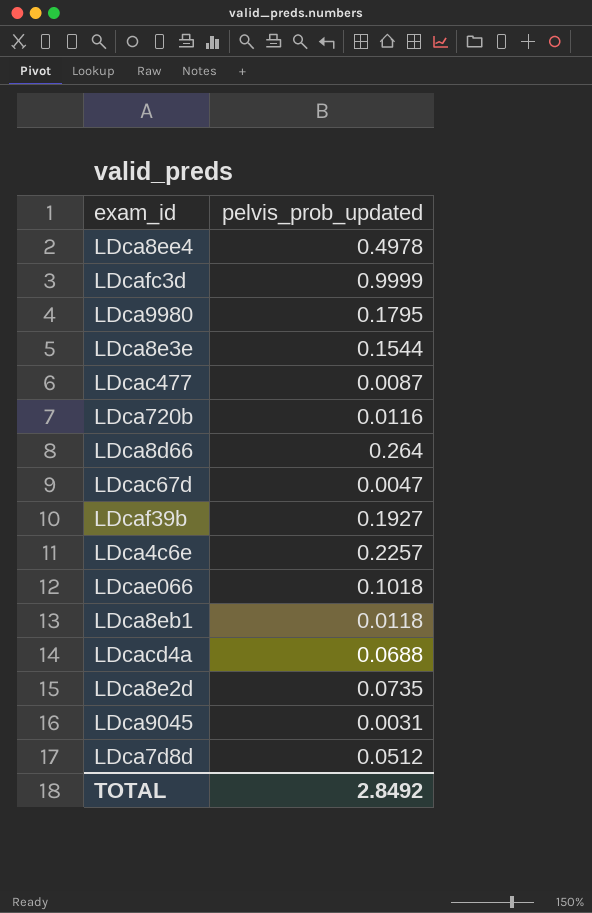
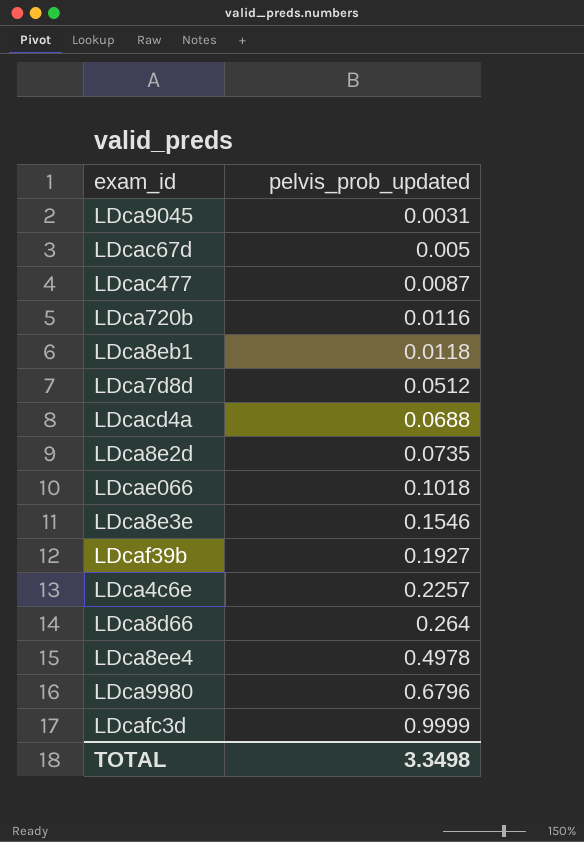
row order: none -> pelvis_prob_updated ascending
LDcac67d | pelvis_prob_updated: 0.0047 -> 0.005
LDca8e3e | pelvis_prob_updated: 0.1544 -> 0.1546
LDca9980 | pelvis_prob_updated: 0.1795 -> 0.6796
TOTAL | pelvis_prob_updated: 2.8492 -> 3.3498

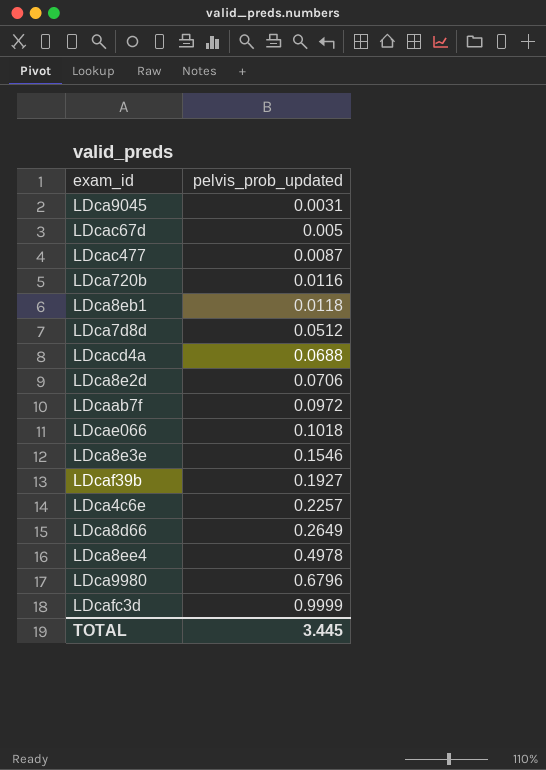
LDca8e2d | pelvis_prob_updated: 0.0735 -> 0.0706
row LDcaab7f: none -> 0.0972
LDca8d66 | pelvis_prob_updated: 0.264 -> 0.2649
TOTAL | pelvis_prob_updated: 3.3498 -> 3.445

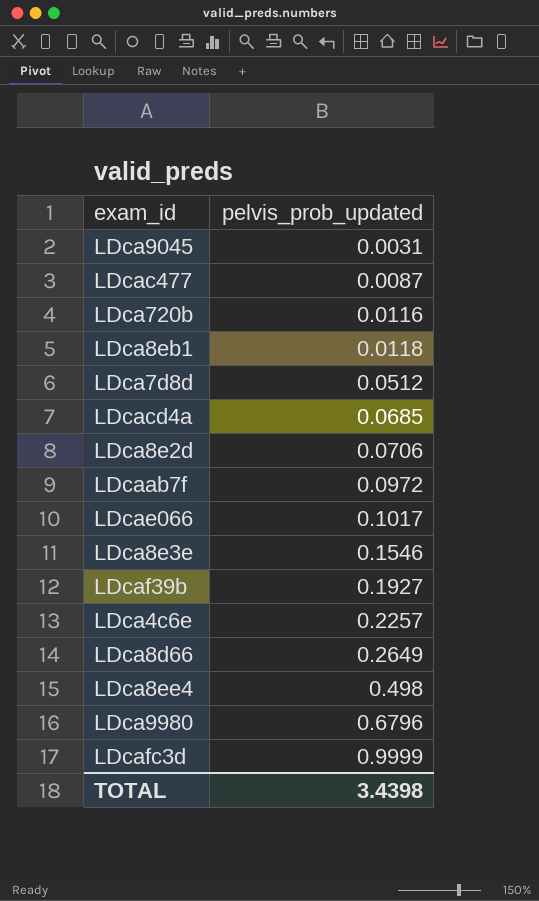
row LDcac67d: 0.005 -> none
LDcacd4a | pelvis_prob_updated: 0.0688 -> 0.0685
LDcae066 | pelvis_prob_updated: 0.1018 -> 0.1017
LDca8ee4 | pelvis_prob_updated: 0.4978 -> 0.498
TOTAL | pelvis_prob_updated: 3.445 -> 3.4398

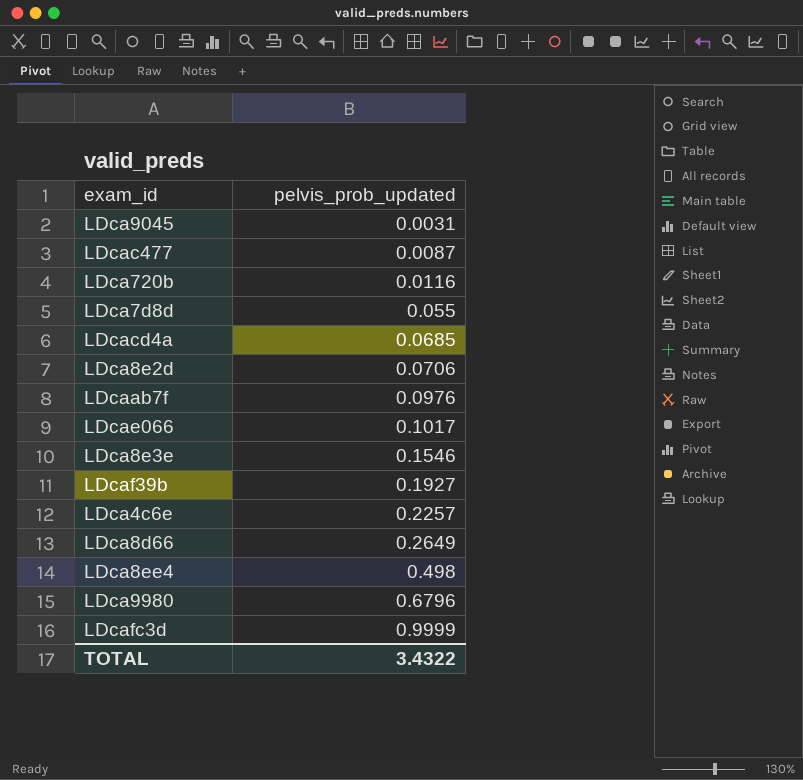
row LDca8eb1: 0.0118 -> none
LDca7d8d | pelvis_prob_updated: 0.0512 -> 0.055
LDcaab7f | pelvis_prob_updated: 0.0972 -> 0.0976
TOTAL | pelvis_prob_updated: 3.4398 -> 3.4322

